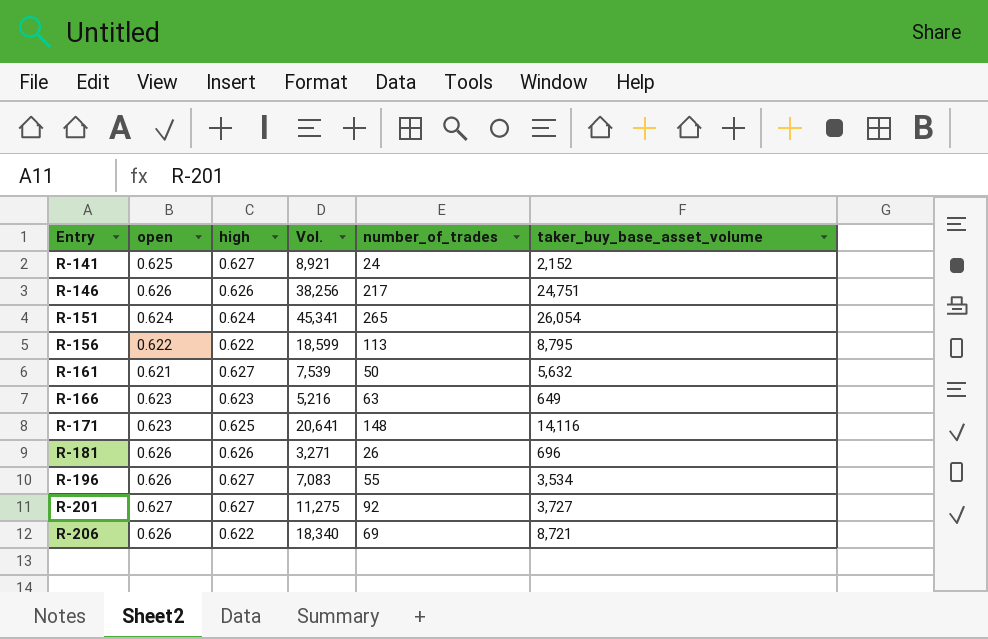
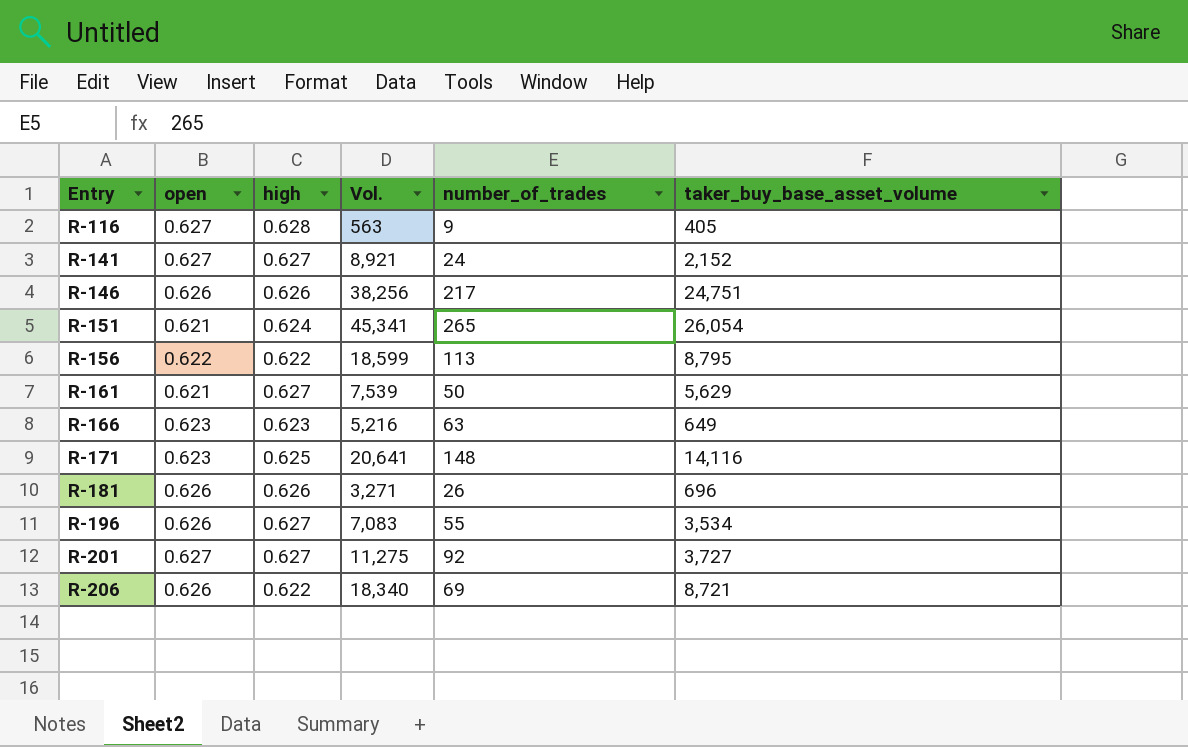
row R-116: none -> 0.627 | 0.628 | 563 | 9 | 405
R-141 | open: 0.625 -> 0.627
R-151 | open: 0.624 -> 0.621
R-161 | taker_buy_base_asset_volume: 5,632 -> 5,629

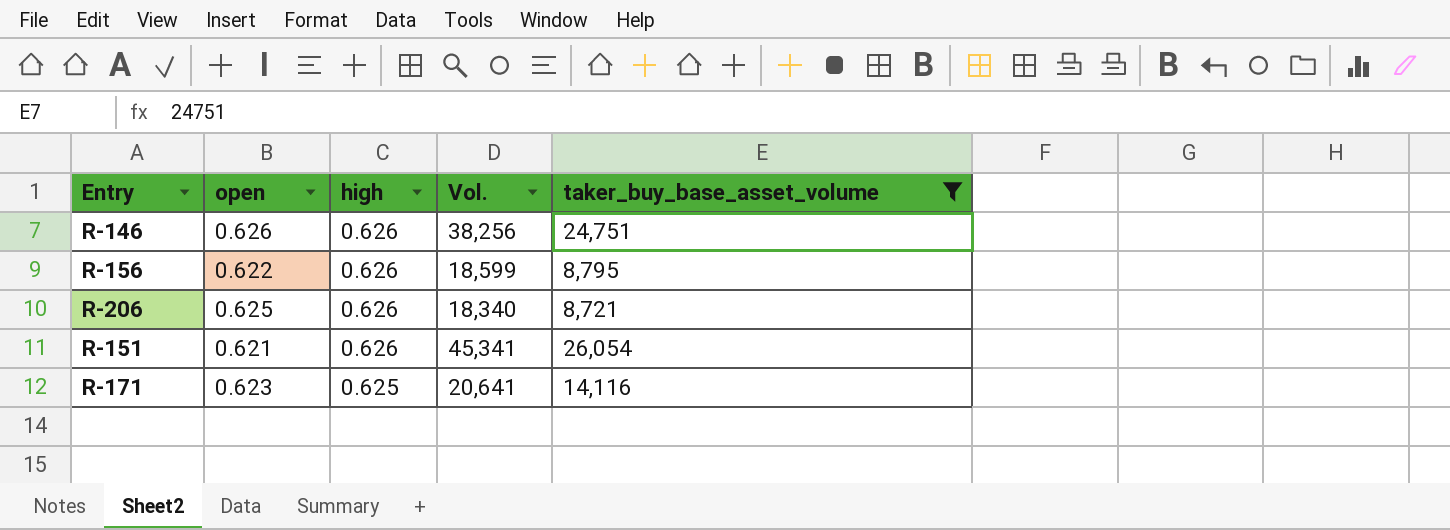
filter: none -> taker_buy_base_asset_volume >= 8,721
row order: Entry ascending -> high descending
column number_of_trades | position: 5 -> none
R-156 | high: 0.622 -> 0.626
R-206 | open: 0.626 -> 0.625
R-206 | high: 0.622 -> 0.626
R-151 | high: 0.624 -> 0.626

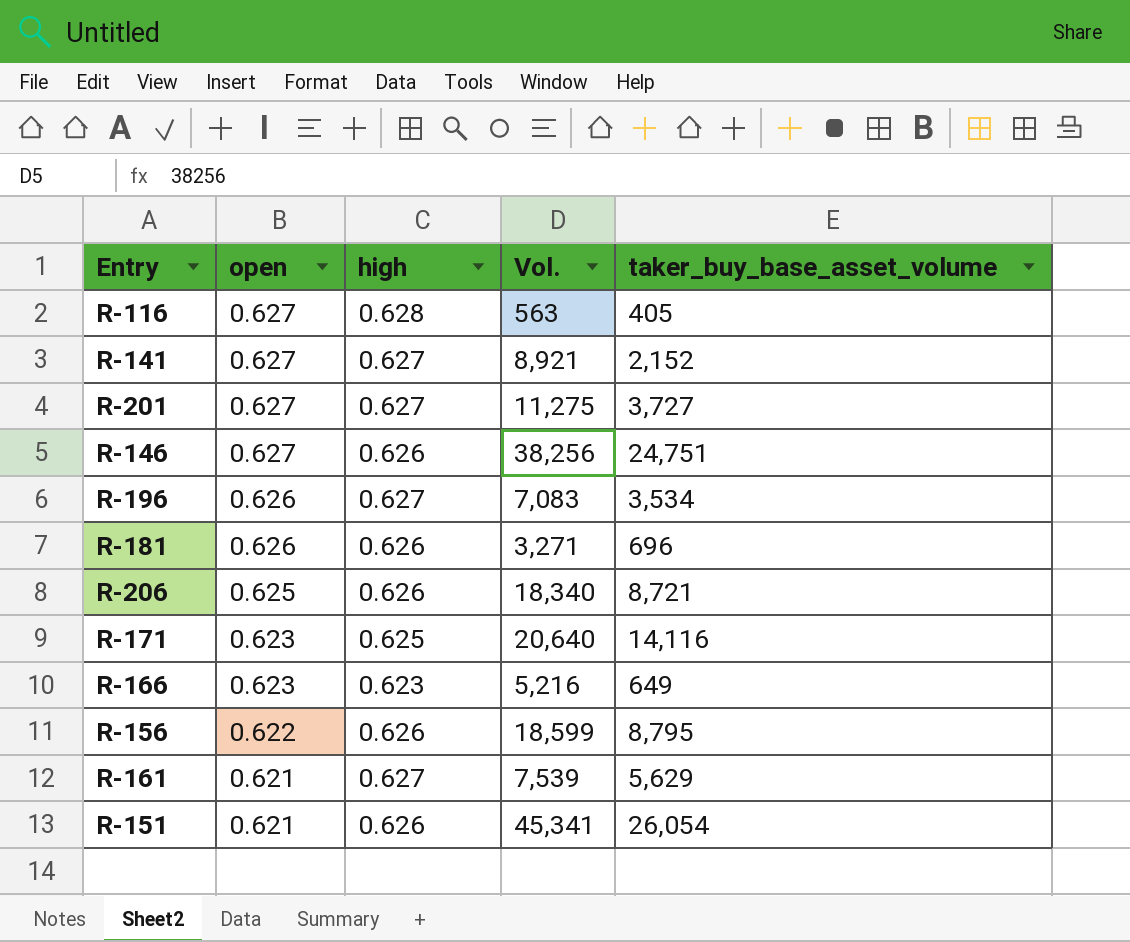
filter: taker_buy_base_asset_volume >= 8,721 -> none
row order: high descending -> open descending
R-146 | open: 0.626 -> 0.627
R-171 | Vol.: 20,641 -> 20,640

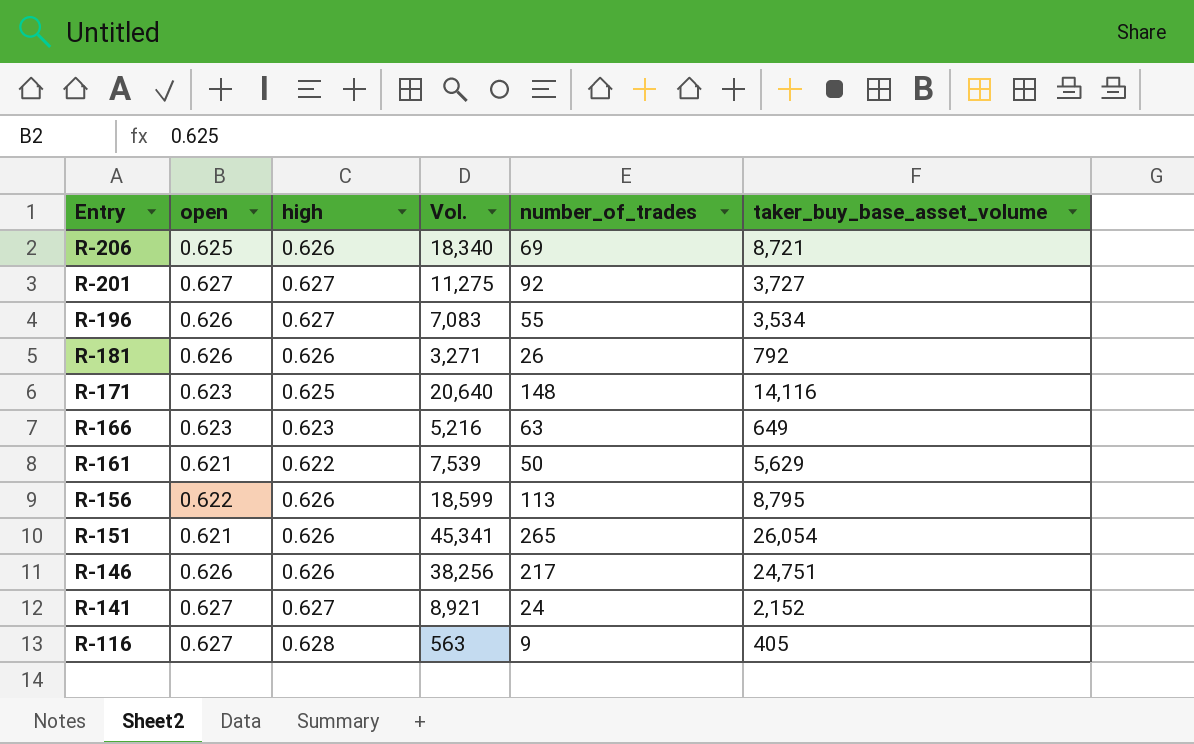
row order: open descending -> Entry descending
column number_of_trades | position: none -> 5
R-181 | taker_buy_base_asset_volume: 696 -> 792
R-161 | high: 0.627 -> 0.622
R-146 | open: 0.627 -> 0.626

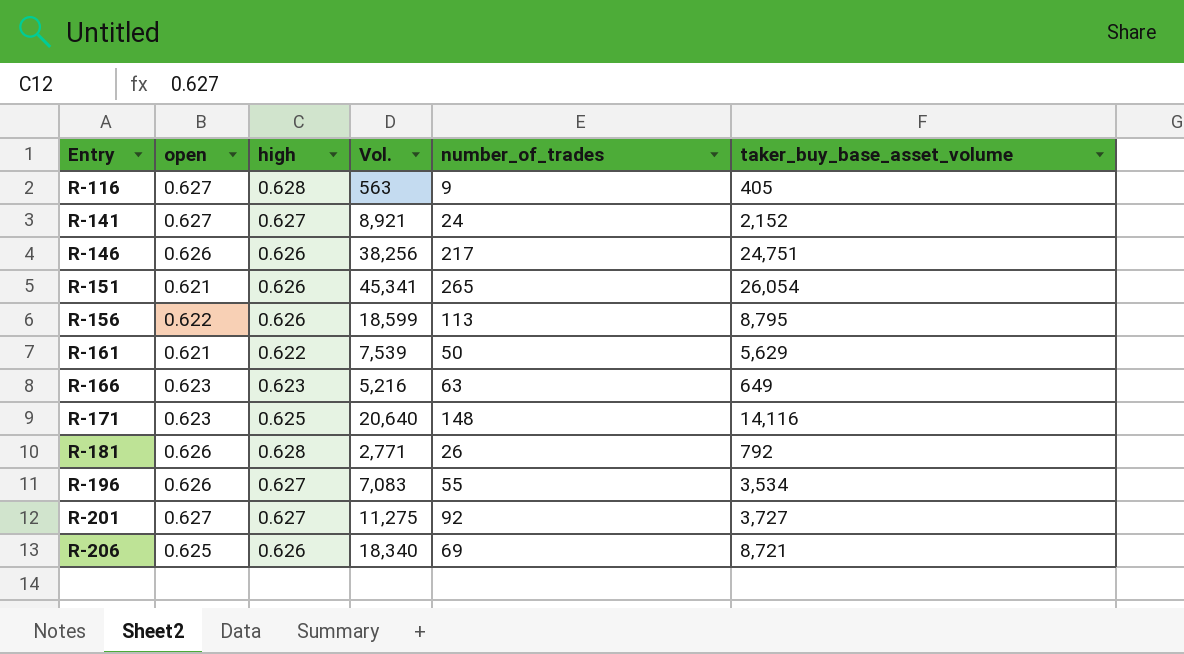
row order: Entry descending -> Entry ascending
R-181 | high: 0.626 -> 0.628
R-181 | Vol.: 3,271 -> 2,771

